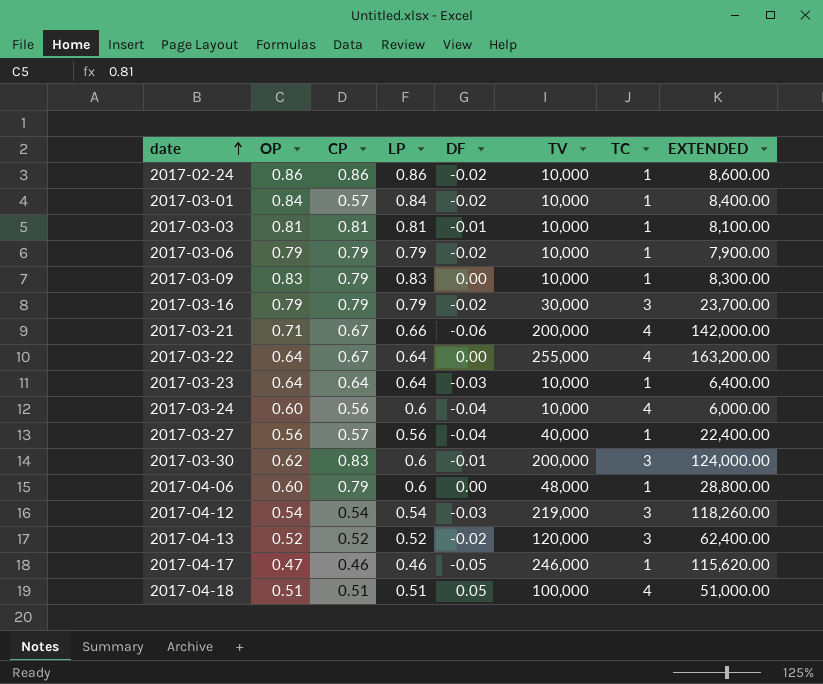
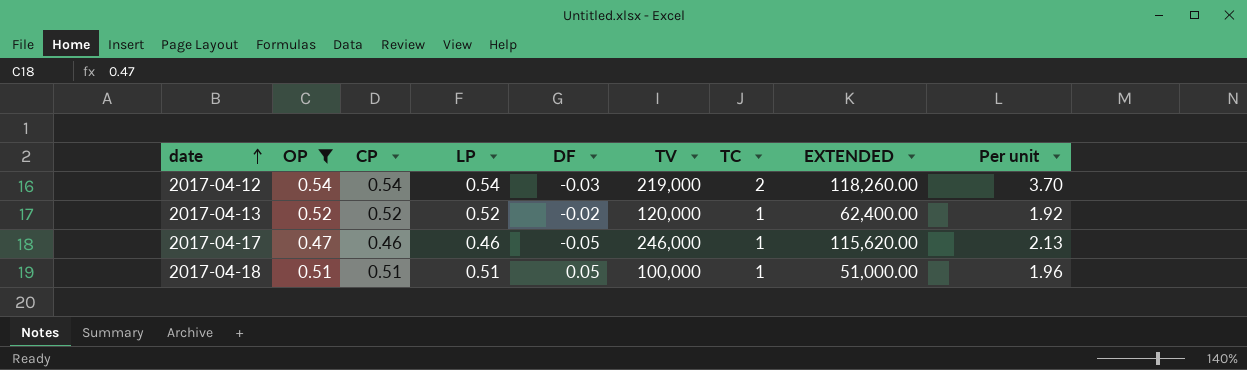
filter: none -> OP <= 0.54
column Per unit | formula: none -> [TC] / [OP]
2017-04-12 | TC: 3 -> 2
2017-04-13 | TC: 3 -> 1
2017-04-18 | TC: 4 -> 1

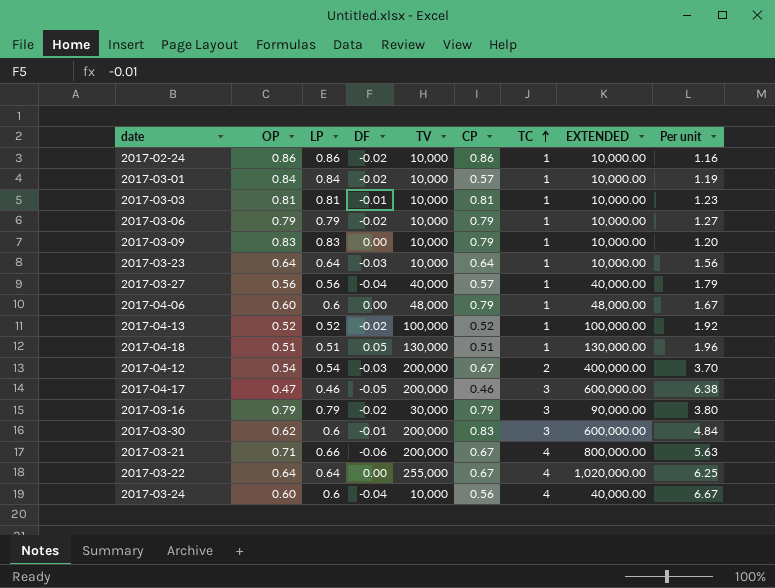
filter: OP <= 0.54 -> none
row order: date ascending -> TC ascending
column CP | position: 3 -> 6
column EXTENDED | formula: [OP] * [TV] -> [TV] * [TC]
2017-04-13 | TV: 120,000 -> 100,000
2017-04-18 | TV: 100,000 -> 130,000
2017-04-12 | TV: 219,000 -> 200,000
2017-04-12 | CP: 0.54 -> 0.67
2017-04-17 | TV: 246,000 -> 200,000
2017-04-17 | TC: 1 -> 3
2017-04-17 | Per unit: 2.13 -> 6.38

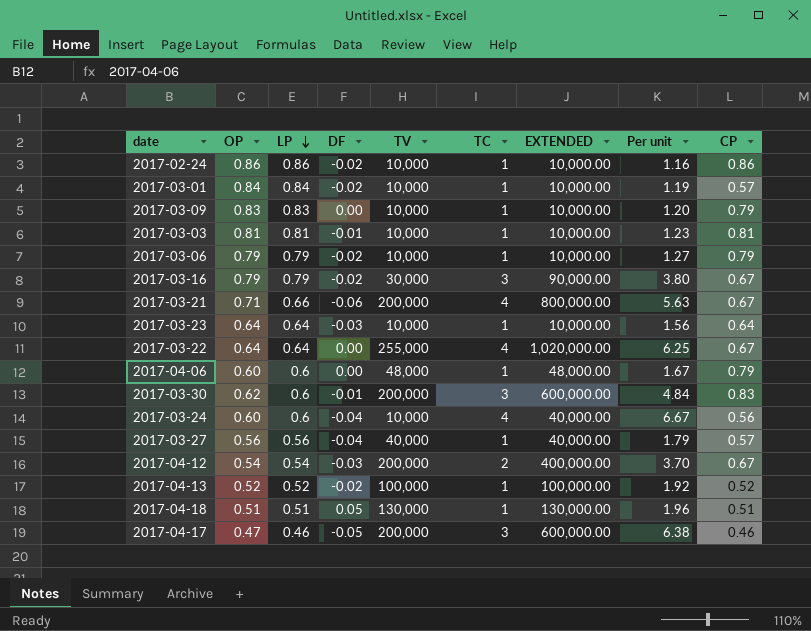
row order: TC ascending -> LP descending
column CP | position: 6 -> 9
2017-03-16 | CP: 0.79 -> 0.67

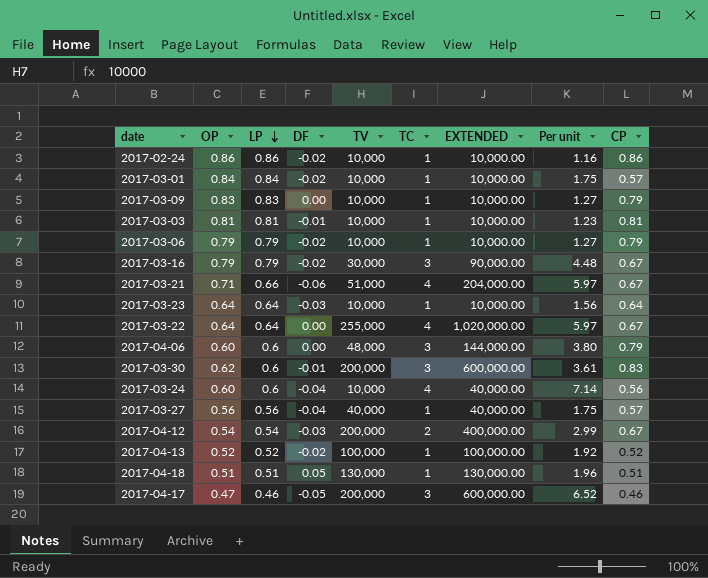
column Per unit | formula: [TC] / [OP] -> [TC] / [CP]
2017-03-21 | TV: 200,000 -> 51,000
2017-03-21 | EXTENDED: 800,000.00 -> 204,000.00
2017-04-06 | TC: 1 -> 3
2017-04-06 | EXTENDED: 48,000.00 -> 144,000.00

